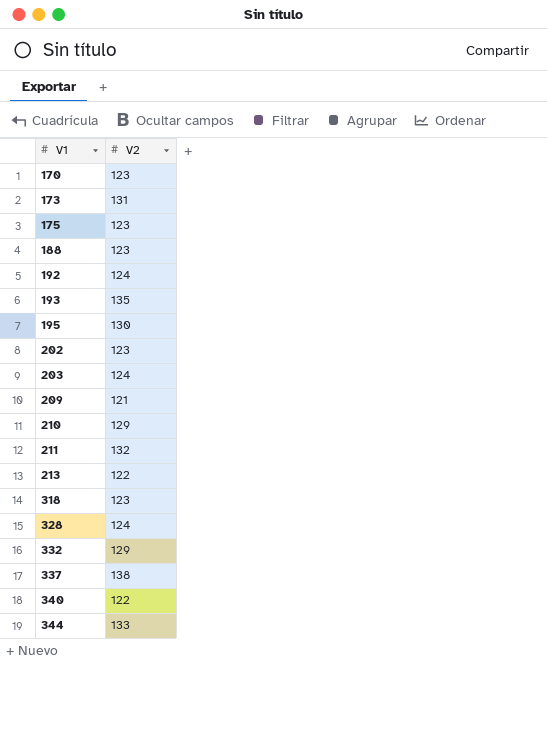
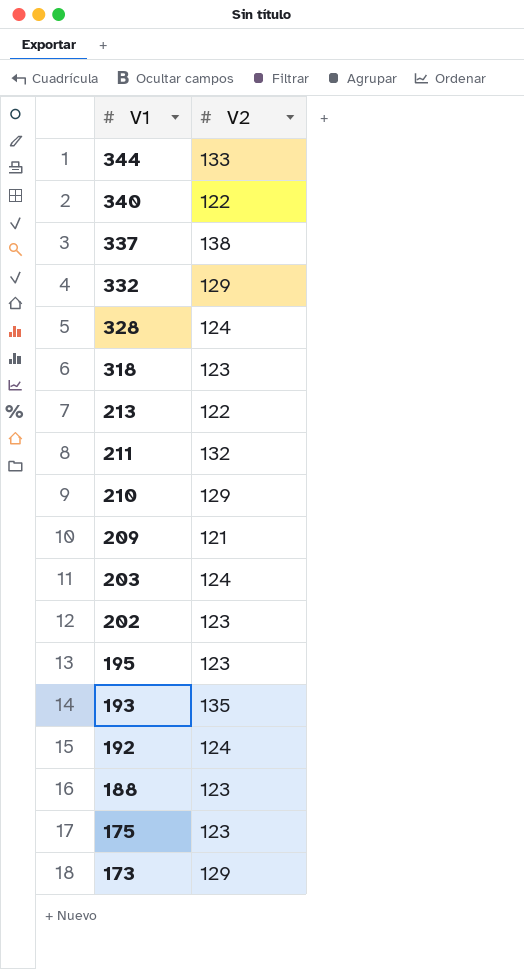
row order: V1 ascending -> V1 descending
row 170: 123 -> none
195 | V2: 130 -> 123
173 | V2: 131 -> 129

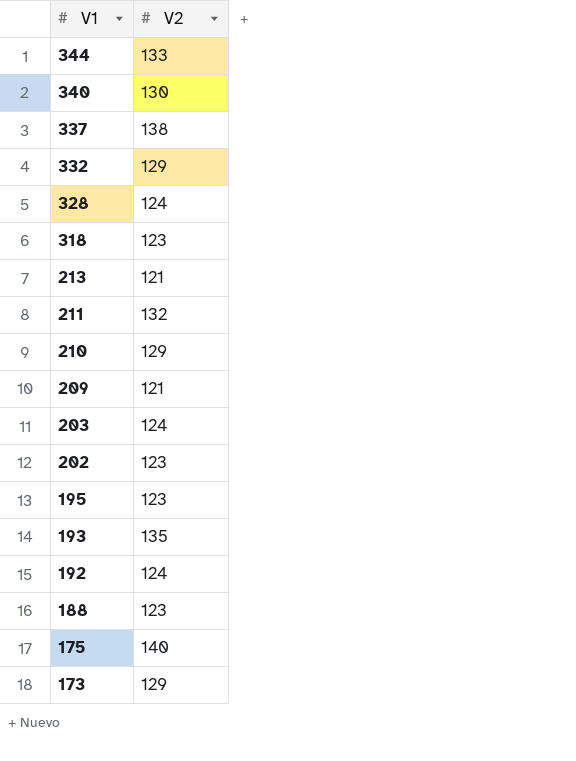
340 | V2: 122 -> 130
213 | V2: 122 -> 121
175 | V2: 123 -> 140

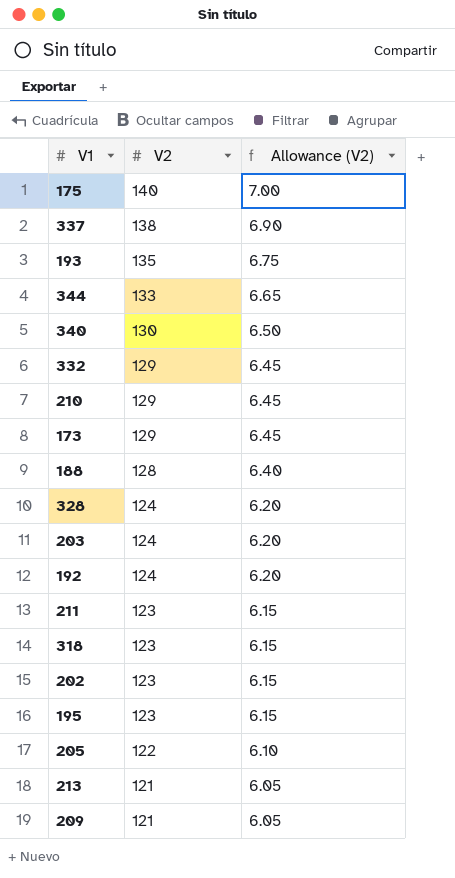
row order: V1 descending -> V2 descending
column Allowance (V2) | formula: none -> [V2] * 0.05
188 | V2: 123 -> 128
211 | V2: 132 -> 123
row 205: none -> 122 | 6.10

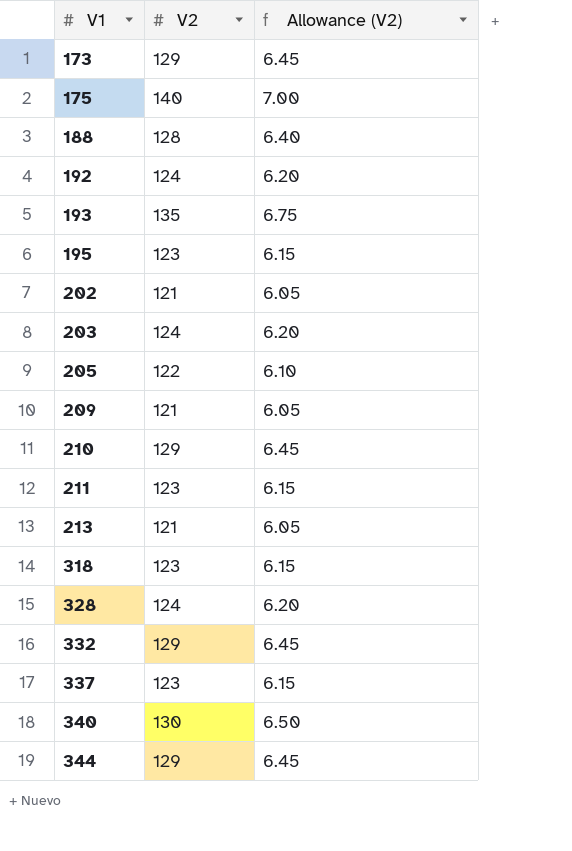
row order: V2 descending -> V1 ascending
202 | V2: 123 -> 121
202 | Allowance (V2): 6.15 -> 6.05
337 | V2: 138 -> 123
337 | Allowance (V2): 6.90 -> 6.15
344 | V2: 133 -> 129
344 | Allowance (V2): 6.65 -> 6.45

